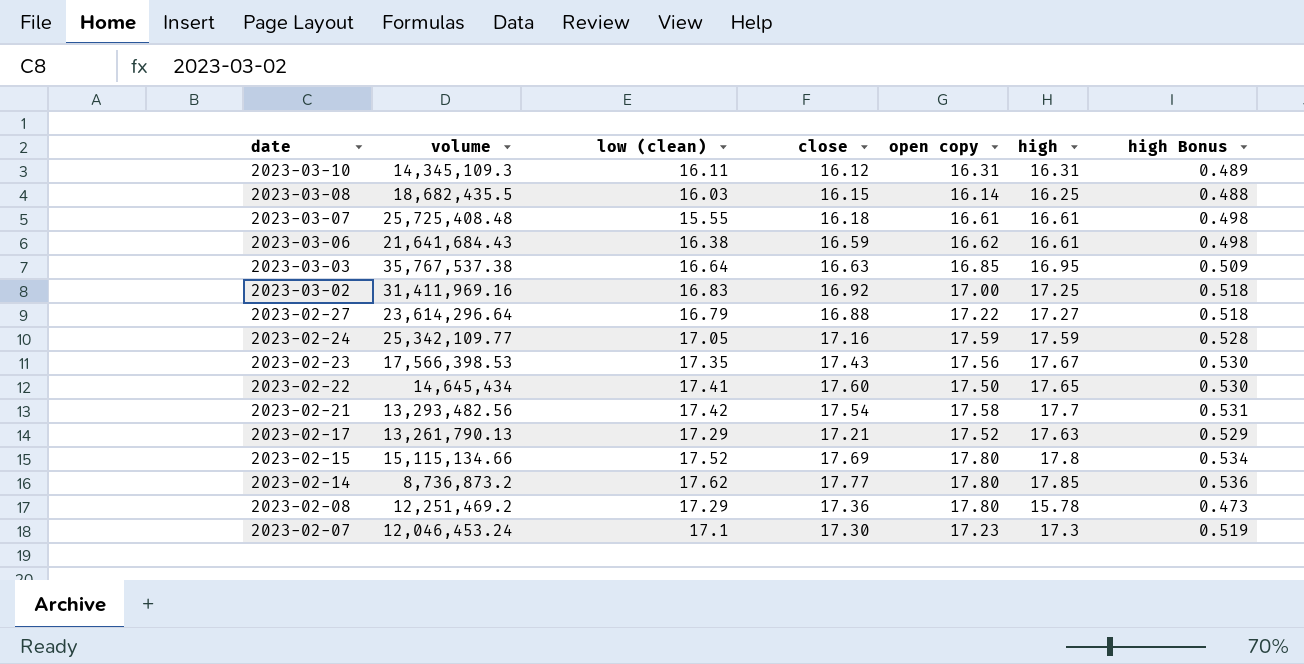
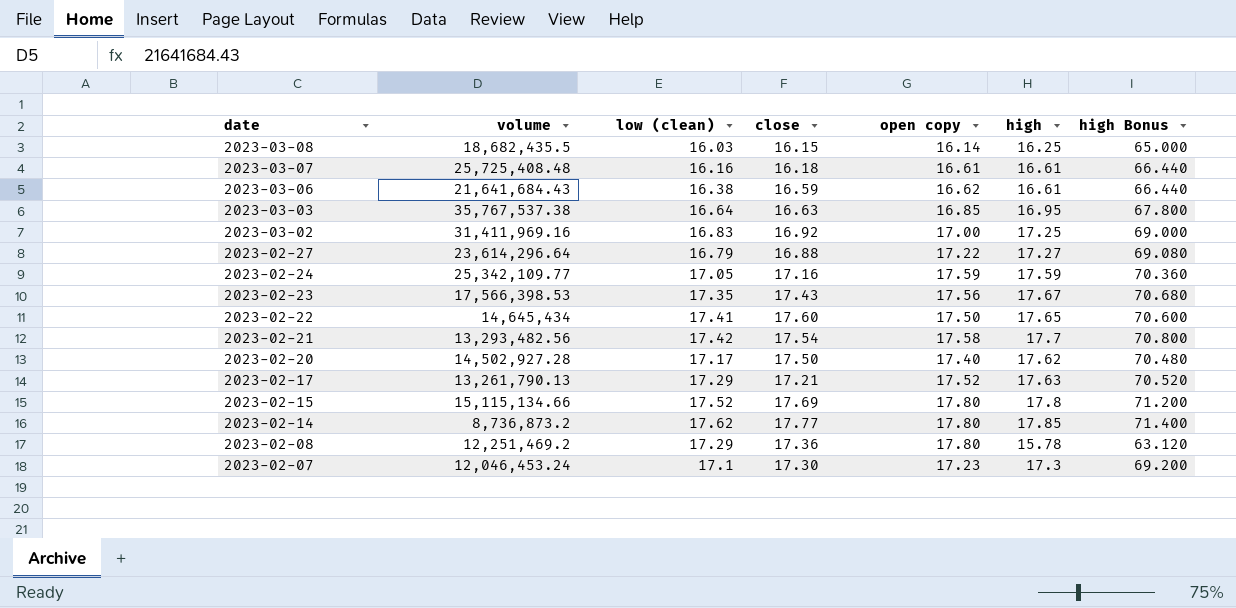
column high Bonus | formula: [high] * 0.03 -> [high] * 4
row 2023-03-10: 14,345,109.3 | 16.11 | 16.12 | 16.31 | 16.31 | 0.489 -> none
2023-03-07 | low (clean): 15.55 -> 16.16
row 2023-02-20: none -> 14,502,927.28 | 17.17 | 17.50 | 17.40 | 17.62 | 70.480

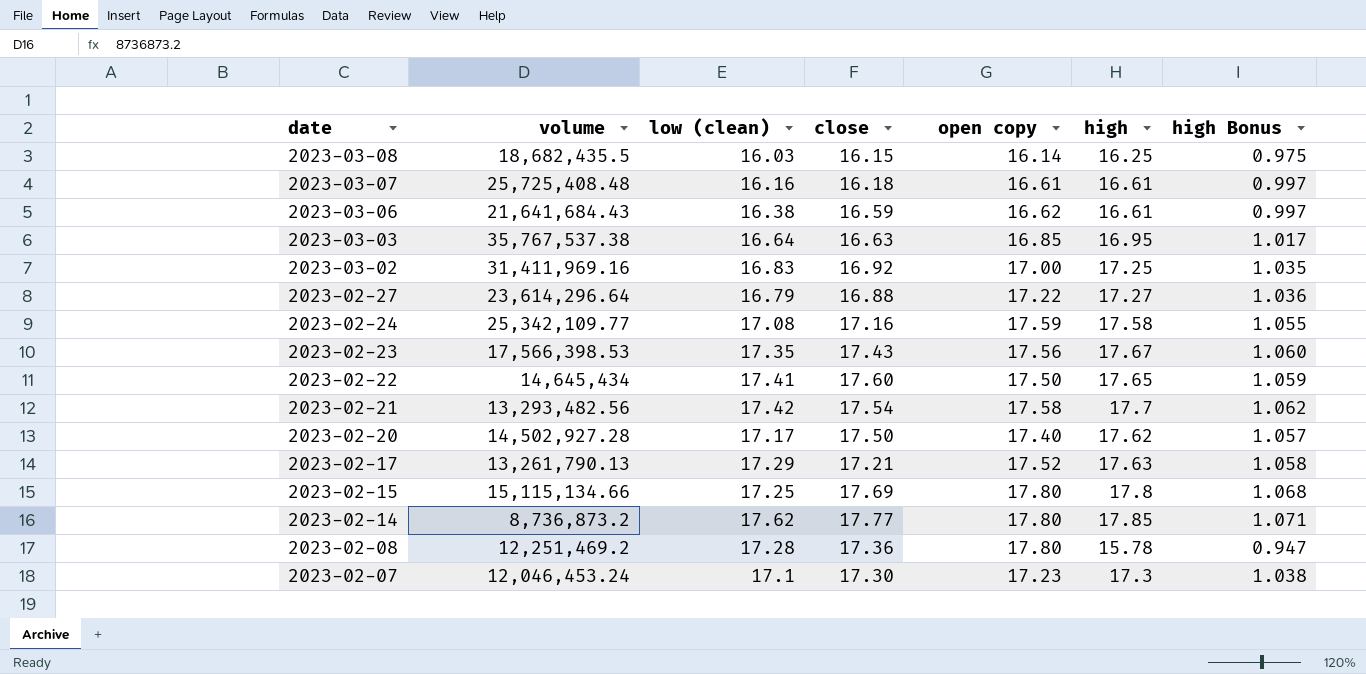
column high Bonus | formula: [high] * 4 -> [high] * 0.06
2023-02-24 | low (clean): 17.05 -> 17.08
2023-02-24 | high: 17.59 -> 17.58
2023-02-15 | low (clean): 17.52 -> 17.25
2023-02-08 | low (clean): 17.29 -> 17.28

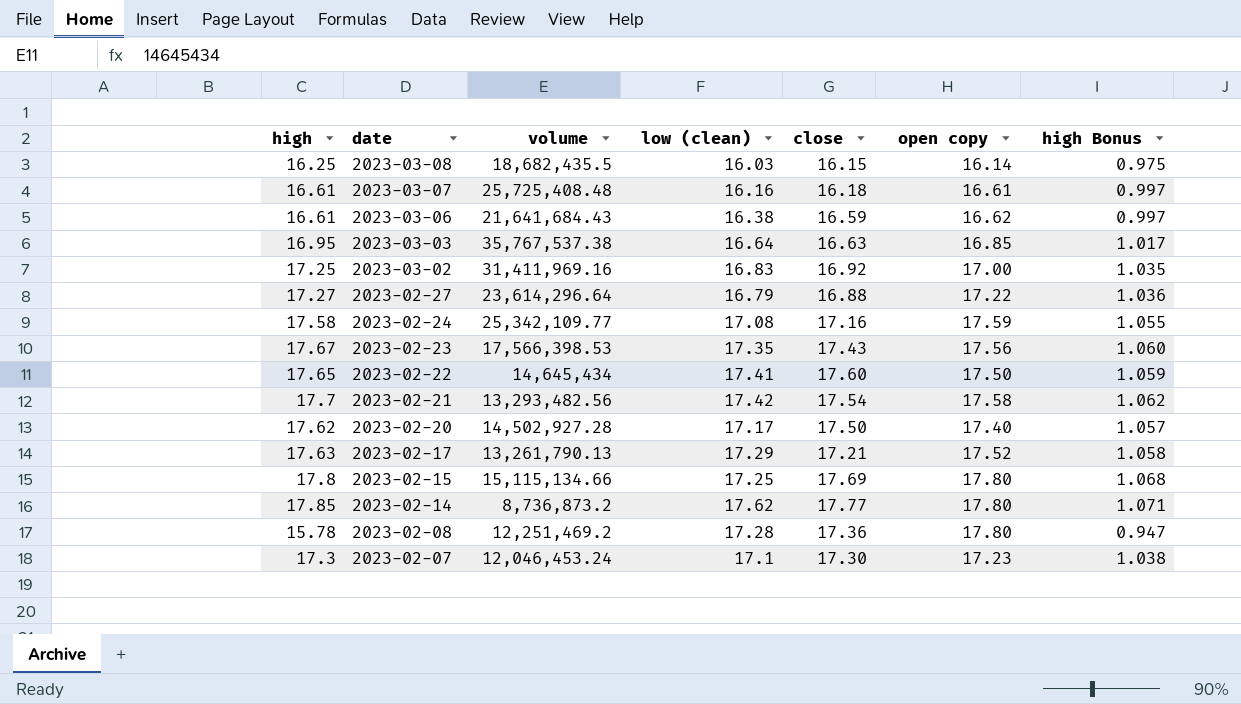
column high | position: 6 -> 1

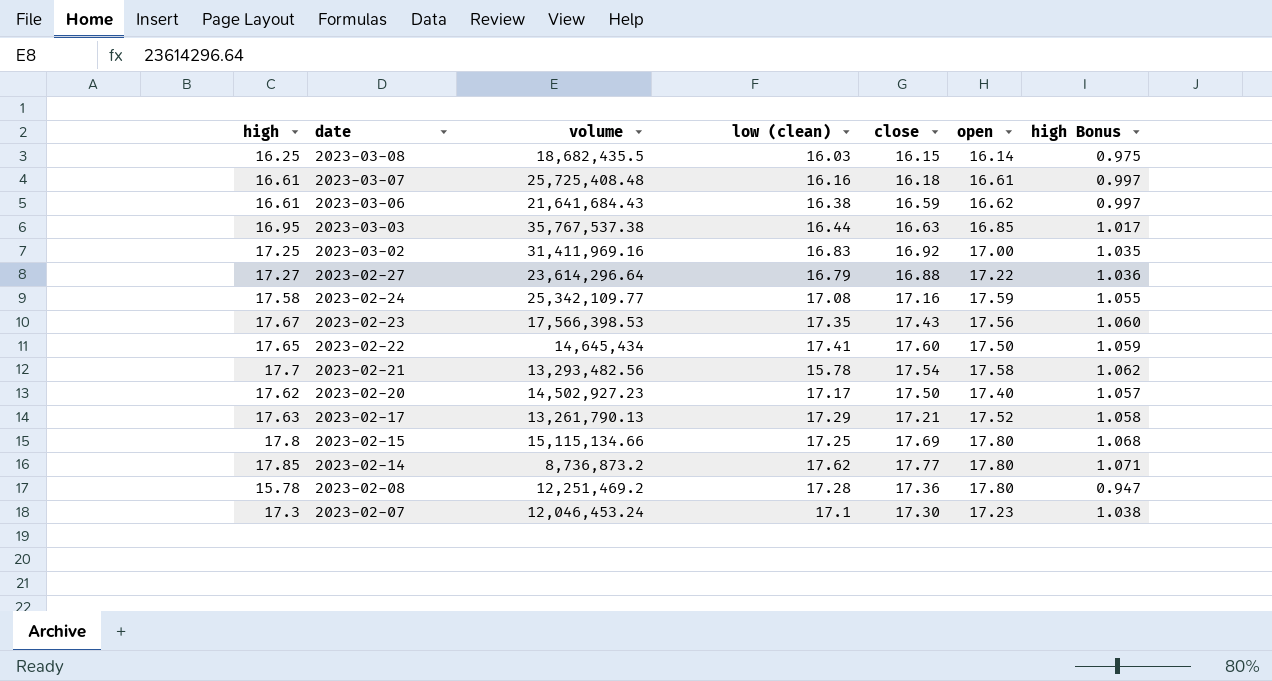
column name: open copy -> open
2023-03-03 | low (clean): 16.64 -> 16.44
2023-02-21 | low (clean): 17.42 -> 15.78
2023-02-20 | volume: 14,502,927.28 -> 14,502,927.23

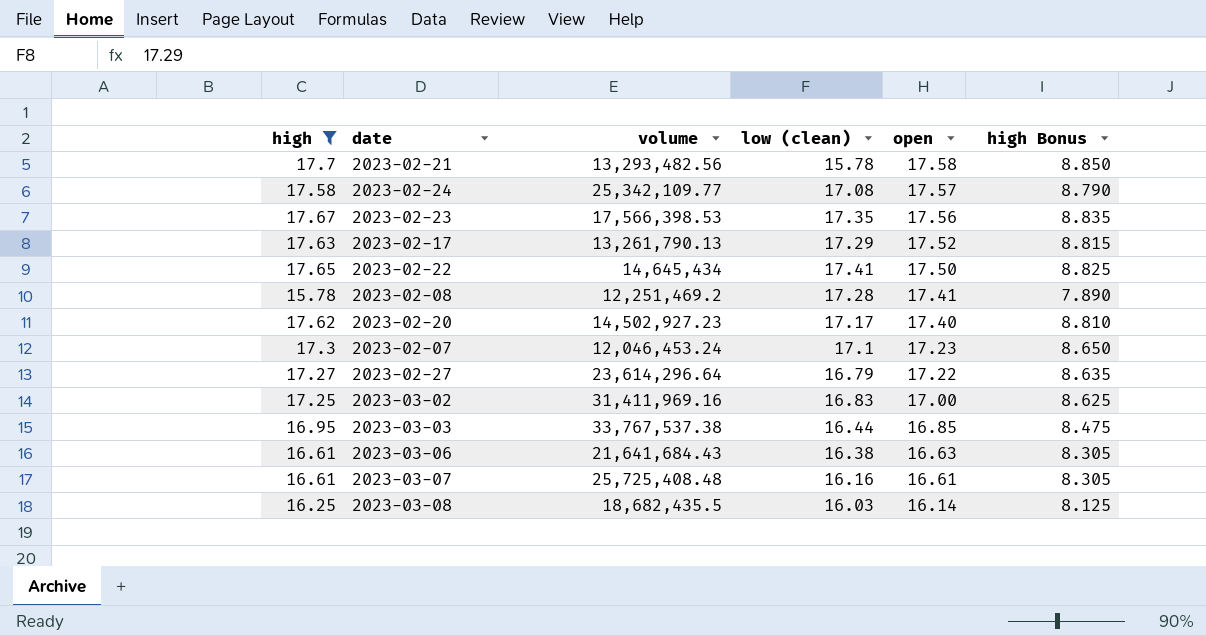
filter: none -> high <= 17.7
row order: date descending -> open descending
column close | position: 5 -> none
column high Bonus | formula: [high] * 0.06 -> [high] * 0.5
2023-02-24 | open: 17.59 -> 17.57
2023-02-08 | open: 17.80 -> 17.41
2023-03-03 | volume: 35,767,537.38 -> 33,767,537.38
2023-03-06 | open: 16.62 -> 16.63

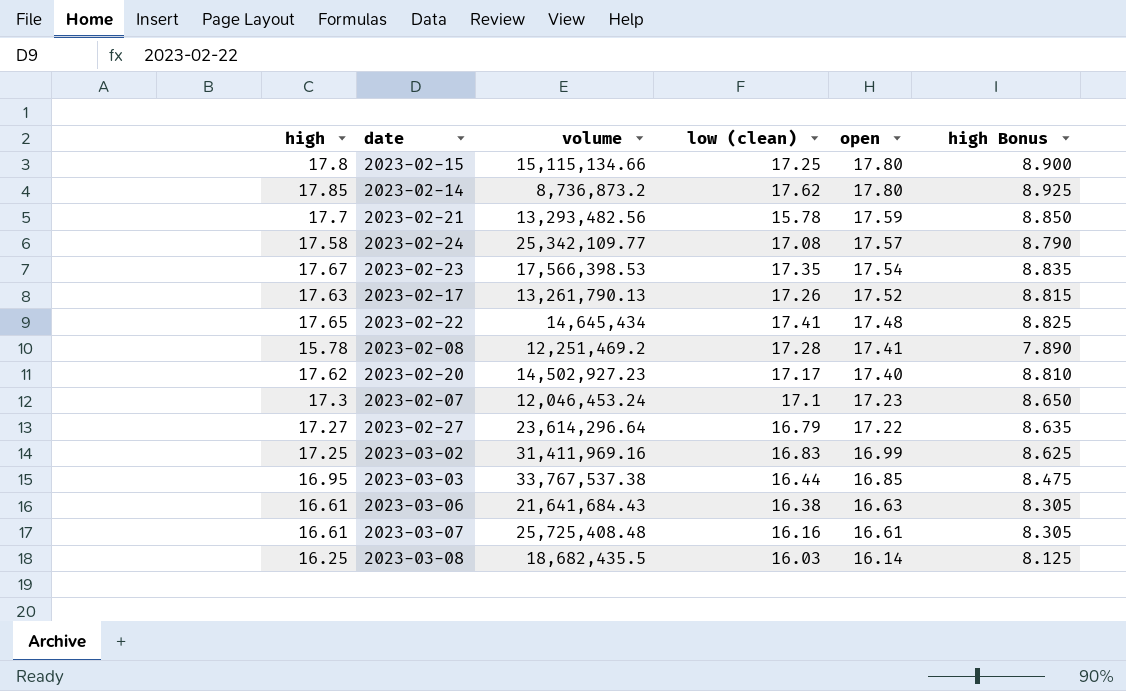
filter: high <= 17.7 -> none
2023-02-21 | open: 17.58 -> 17.59
2023-02-23 | open: 17.56 -> 17.54
2023-02-17 | low (clean): 17.29 -> 17.26
2023-02-22 | open: 17.50 -> 17.48
2023-03-02 | open: 17.00 -> 16.99

